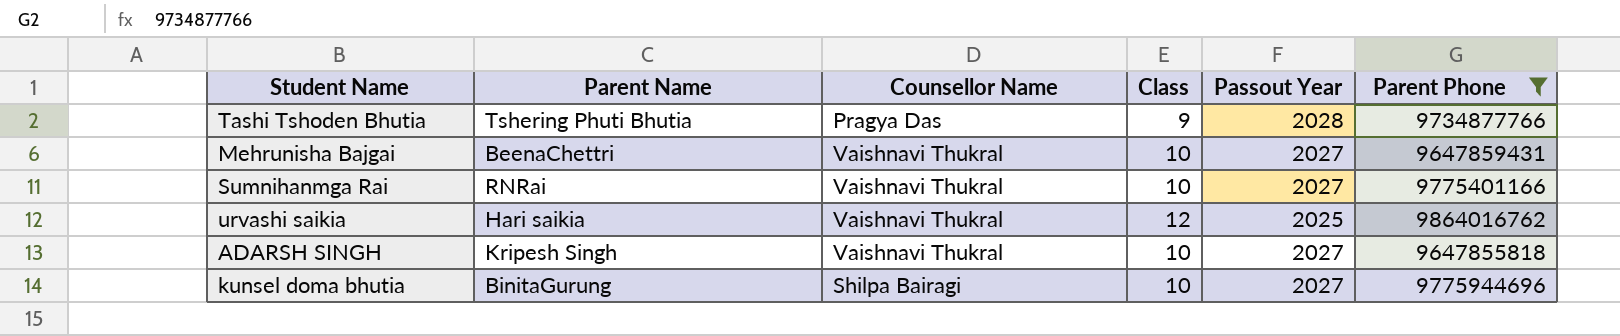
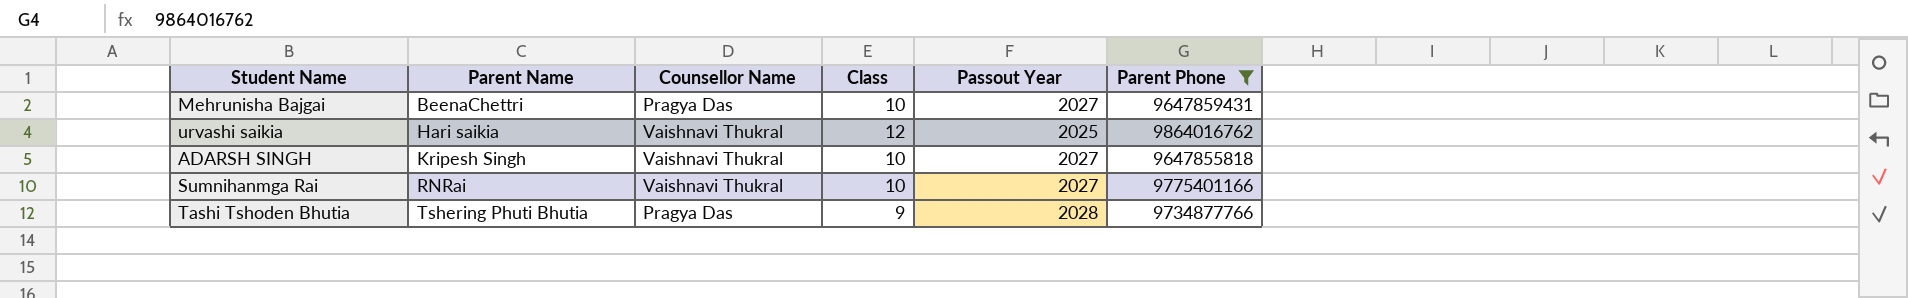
row order: none -> Parent Name ascending
row kunsel doma bhutia: BinitaGurung | Shilpa Bairagi | 10 | 2027 | 9775944696 -> none
Mehrunisha Bajgai | Counsellor Name: Vaishnavi Thukral -> Pragya Das

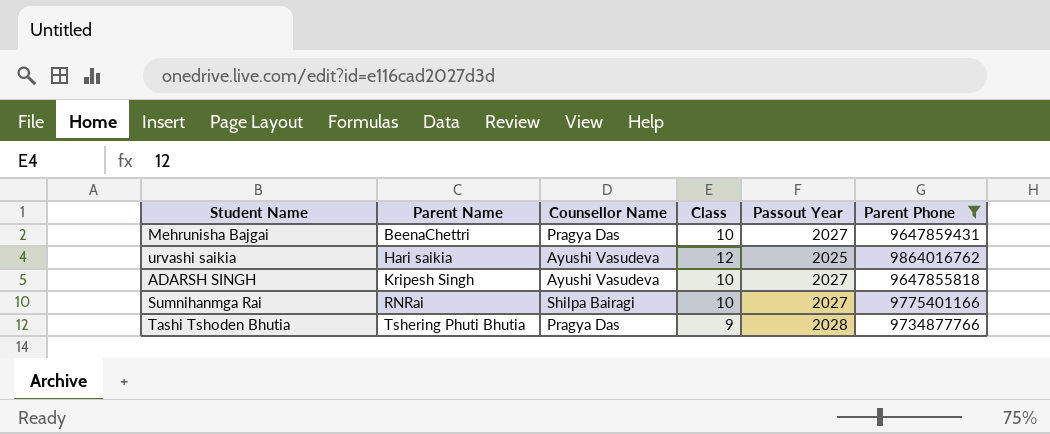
urvashi saikia | Counsellor Name: Vaishnavi Thukral -> Ayushi Vasudeva
ADARSH SINGH | Counsellor Name: Vaishnavi Thukral -> Ayushi Vasudeva
Sumnihanmga Rai | Counsellor Name: Vaishnavi Thukral -> Shilpa Bairagi

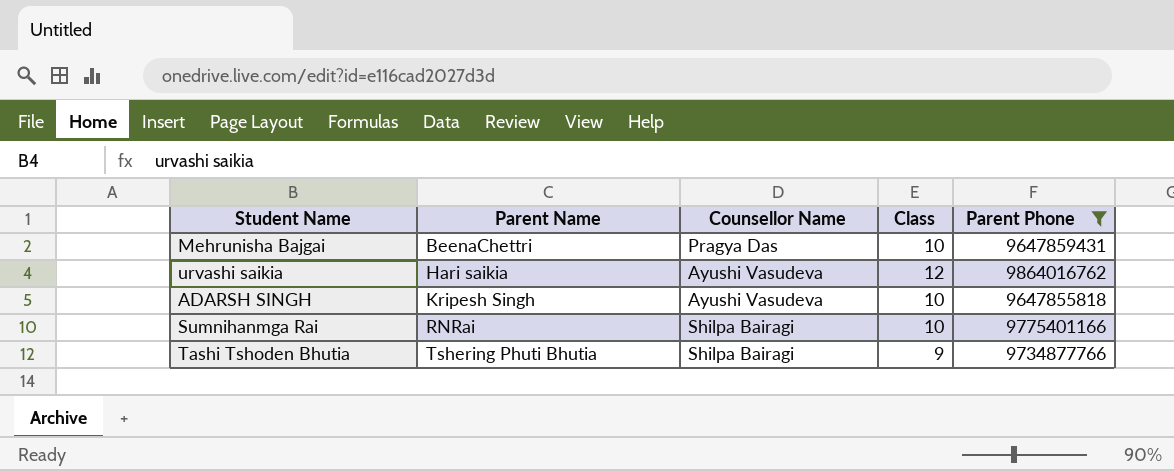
column Passout Year | position: 5 -> none
Tashi Tshoden Bhutia | Counsellor Name: Pragya Das -> Shilpa Bairagi

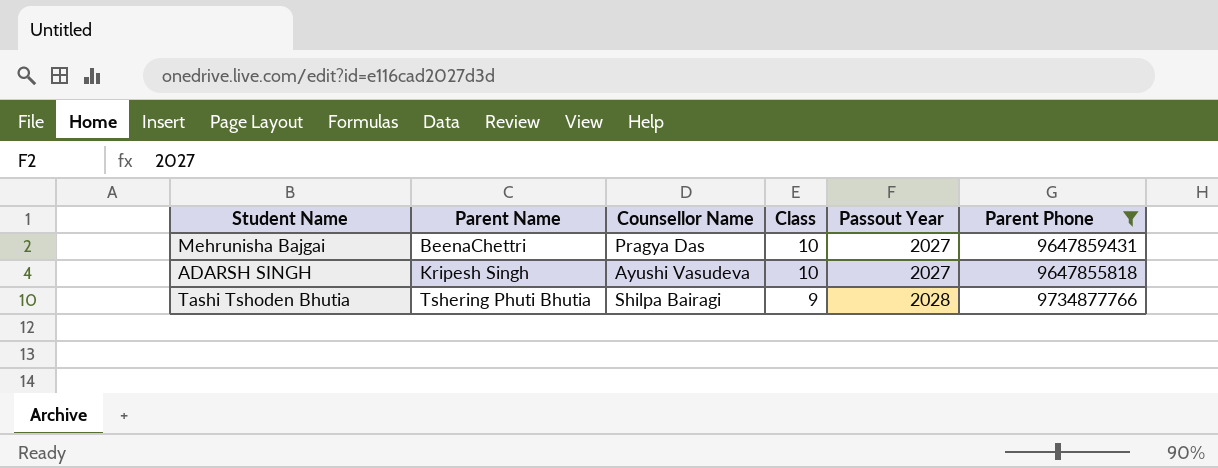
column Passout Year | position: none -> 5
row urvashi saikia: Hari saikia | Ayushi Vasudeva | 12 | 9864016762 -> none
row Sumnihanmga Rai: RNRai | Shilpa Bairagi | 10 | 9775401166 -> none

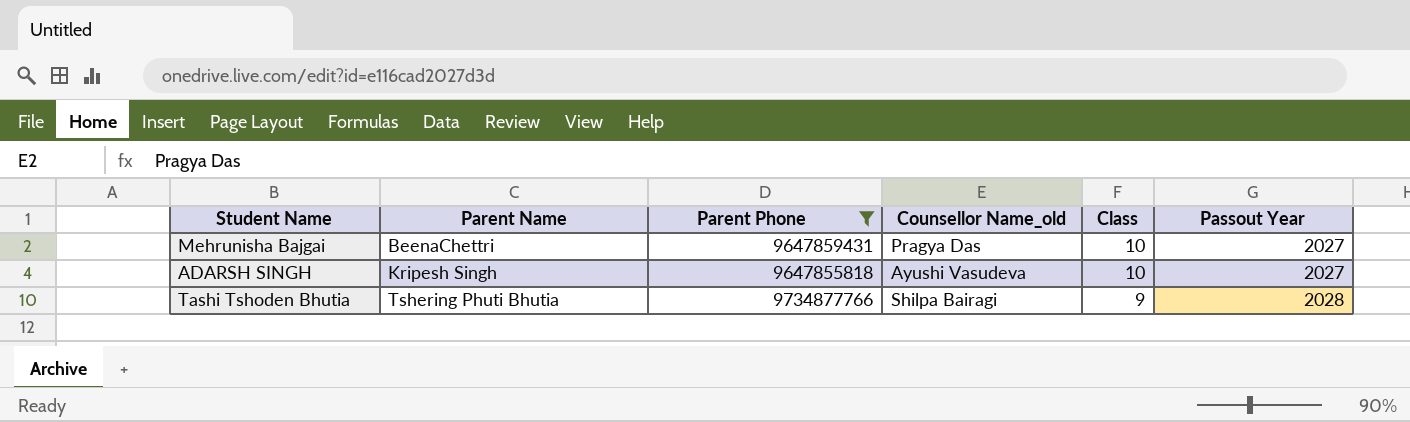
column Parent Phone | position: 6 -> 3
column name: Counsellor Name -> Counsellor Name_old

